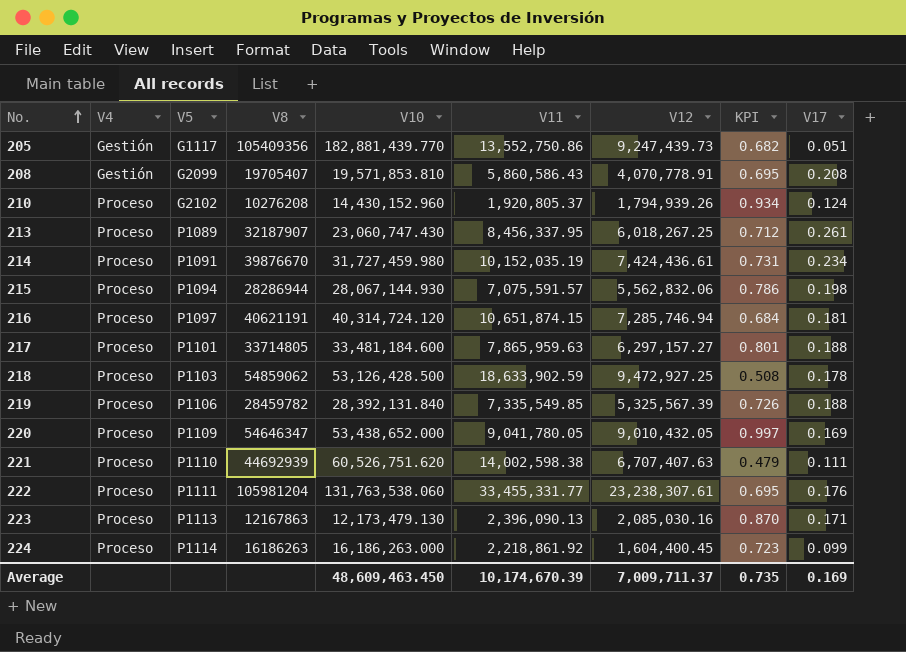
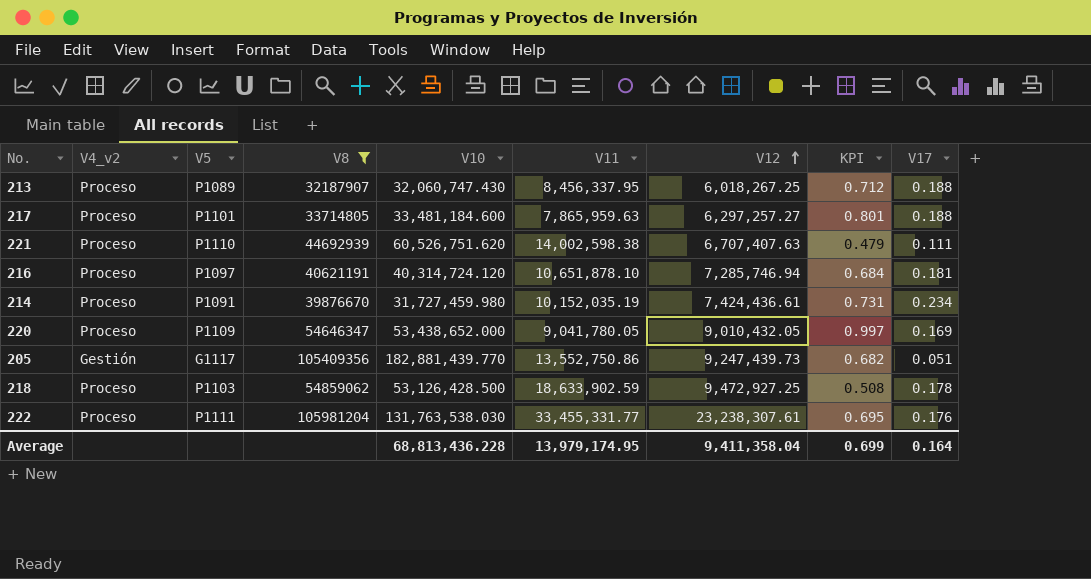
filter: none -> V8 >= 32187907
row order: No. ascending -> V12 ascending
column name: V4 -> V4_v2
213 | V10: 23,060,747.430 -> 32,060,747.430
213 | V17: 0.261 -> 0.188
217 | V12: 6,297,157.27 -> 6,297,257.27
216 | V11: 10,651,874.15 -> 10,651,878.10
222 | V10: 131,763,538.060 -> 131,763,538.030
Average | V10: 48,609,463.450 -> 68,813,436.228
Average | V11: 10,174,670.39 -> 13,979,174.95
Average | V12: 7,009,711.37 -> 9,411,358.04
Average | KPI: 0.735 -> 0.699
Average | V17: 0.169 -> 0.164

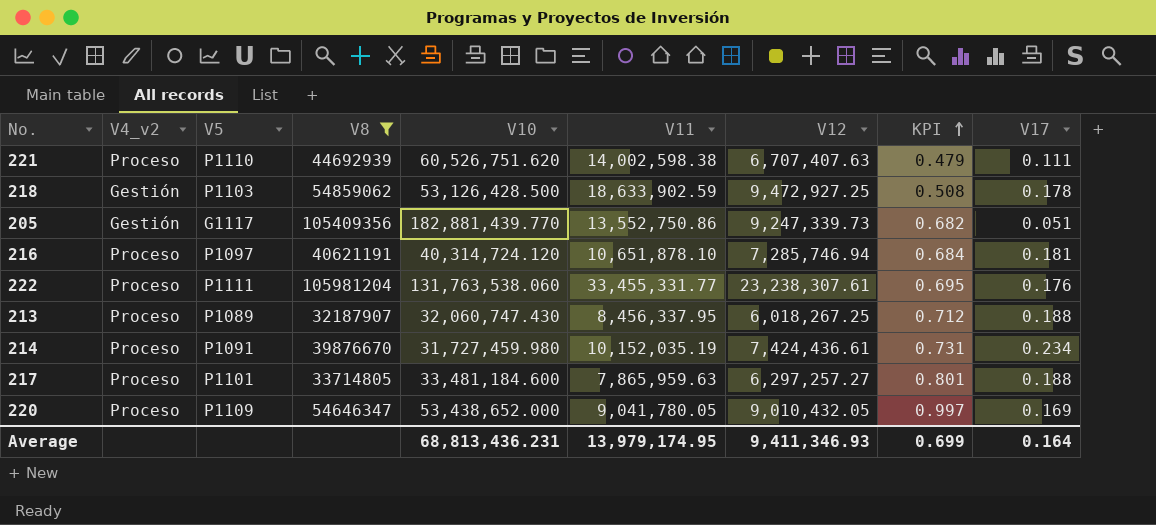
row order: V12 ascending -> KPI ascending
218 | V4_v2: Proceso -> Gestión
205 | V12: 9,247,439.73 -> 9,247,339.73
222 | V10: 131,763,538.030 -> 131,763,538.060
Average | V10: 68,813,436.228 -> 68,813,436.231
Average | V12: 9,411,358.04 -> 9,411,346.93

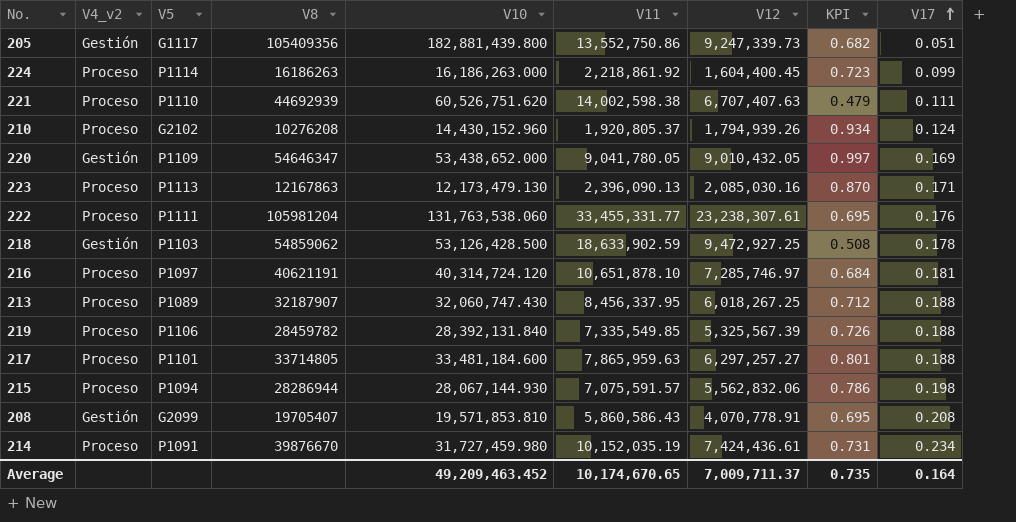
filter: V8 >= 32187907 -> none
row order: KPI ascending -> V17 ascending
205 | V10: 182,881,439.770 -> 182,881,439.800
220 | V4_v2: Proceso -> Gestión
216 | V12: 7,285,746.94 -> 7,285,746.97
Average | V10: 68,813,436.231 -> 49,209,463.452
Average | V11: 13,979,174.95 -> 10,174,670.65
Average | V12: 9,411,346.93 -> 7,009,711.37
Average | KPI: 0.699 -> 0.735

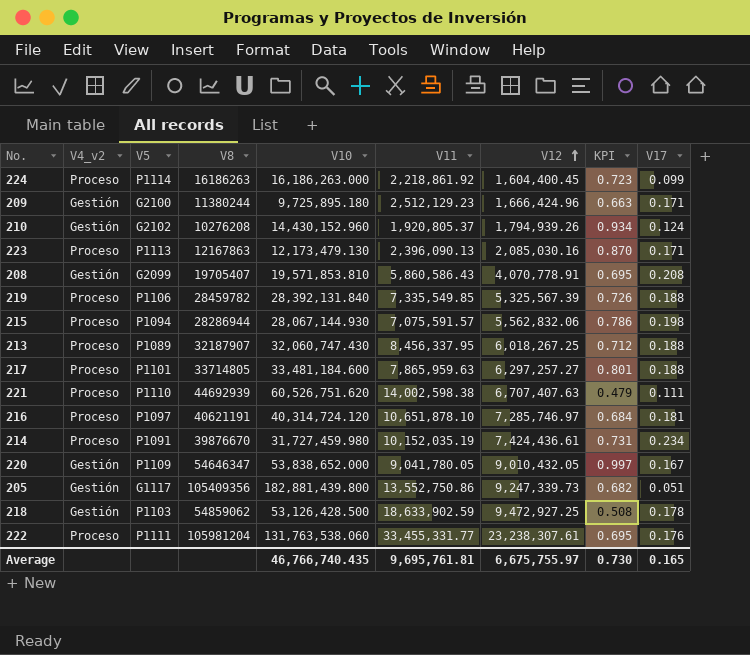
row order: V17 ascending -> V12 ascending
row 209: none -> Gestión | G2100 | 11380244 | 9,725,895.180 | 2,512,129.23 | 1,666,424.96 | 0.663 | 0.171
210 | V4_v2: Proceso -> Gestión
220 | V10: 53,438,652.000 -> 53,838,652.000
220 | V17: 0.169 -> 0.167
Average | V10: 49,209,463.452 -> 46,766,740.435
Average | V11: 10,174,670.65 -> 9,695,761.81
Average | V12: 7,009,711.37 -> 6,675,755.97
Average | KPI: 0.735 -> 0.730
Average | V17: 0.164 -> 0.165

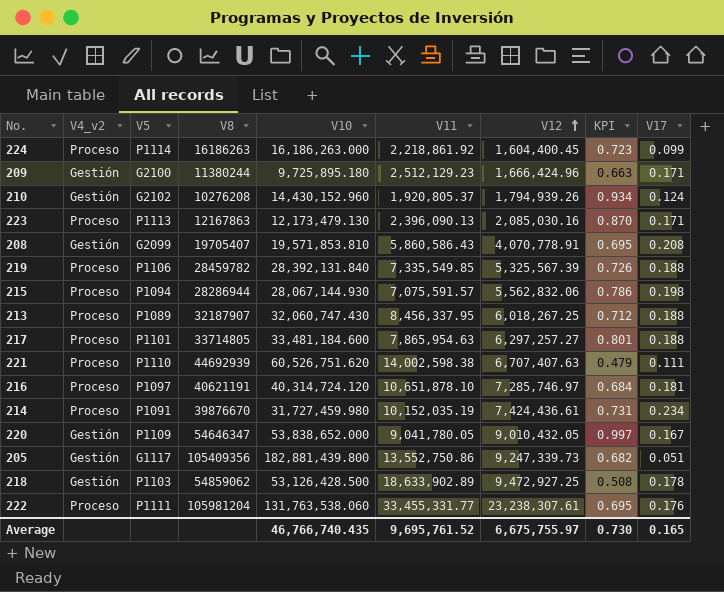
217 | V11: 7,865,959.63 -> 7,865,954.63
218 | V11: 18,633,902.59 -> 18,633,902.89
Average | V11: 9,695,761.81 -> 9,695,761.52

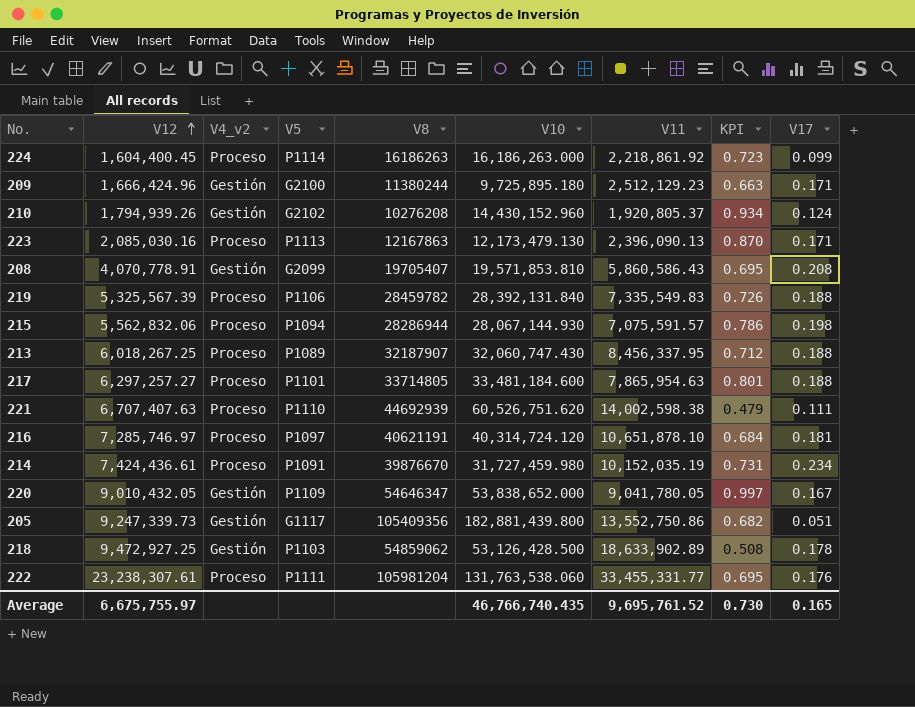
column V12 | position: 7 -> 2
219 | V11: 7,335,549.85 -> 7,335,549.83

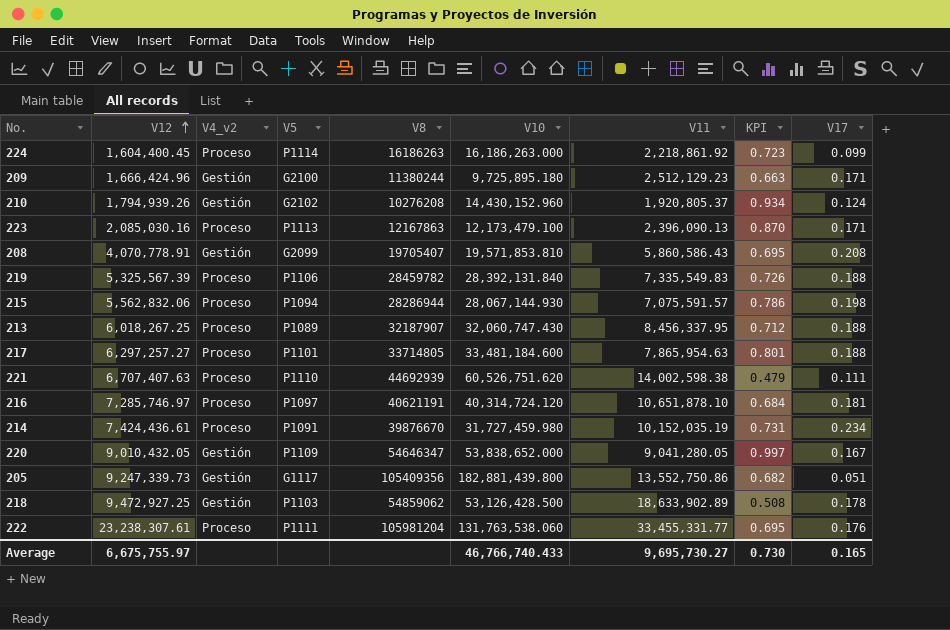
223 | V10: 12,173,479.130 -> 12,173,479.100
220 | V11: 9,041,780.05 -> 9,041,280.05
Average | V10: 46,766,740.435 -> 46,766,740.433
Average | V11: 9,695,761.52 -> 9,695,730.27

